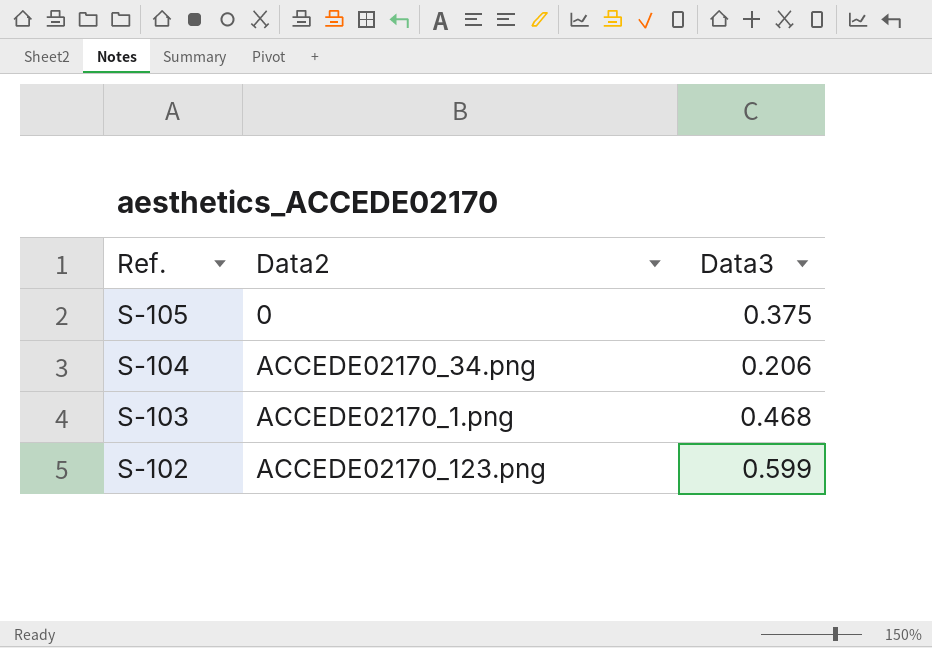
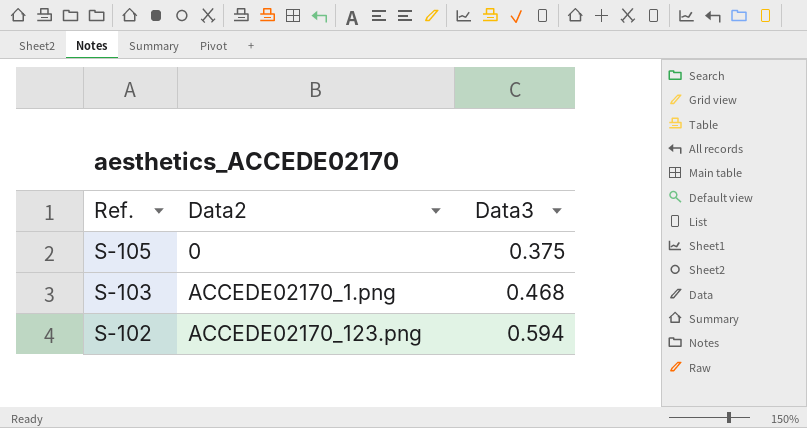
row S-104: ACCEDE02170_34.png | 0.206 -> none
S-102 | Data3: 0.599 -> 0.594

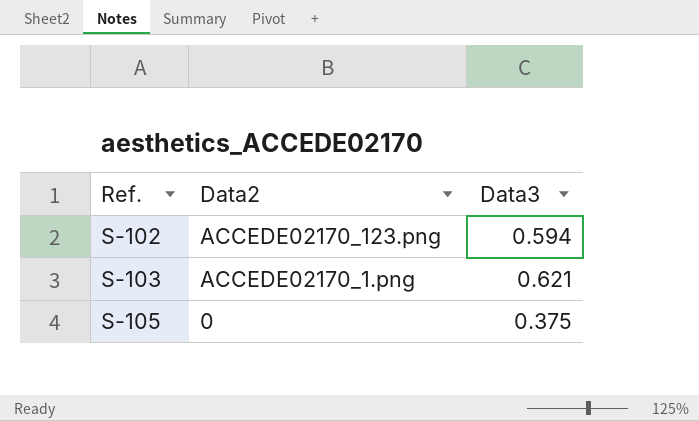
row order: Ref. descending -> Ref. ascending
S-103 | Data3: 0.468 -> 0.621

